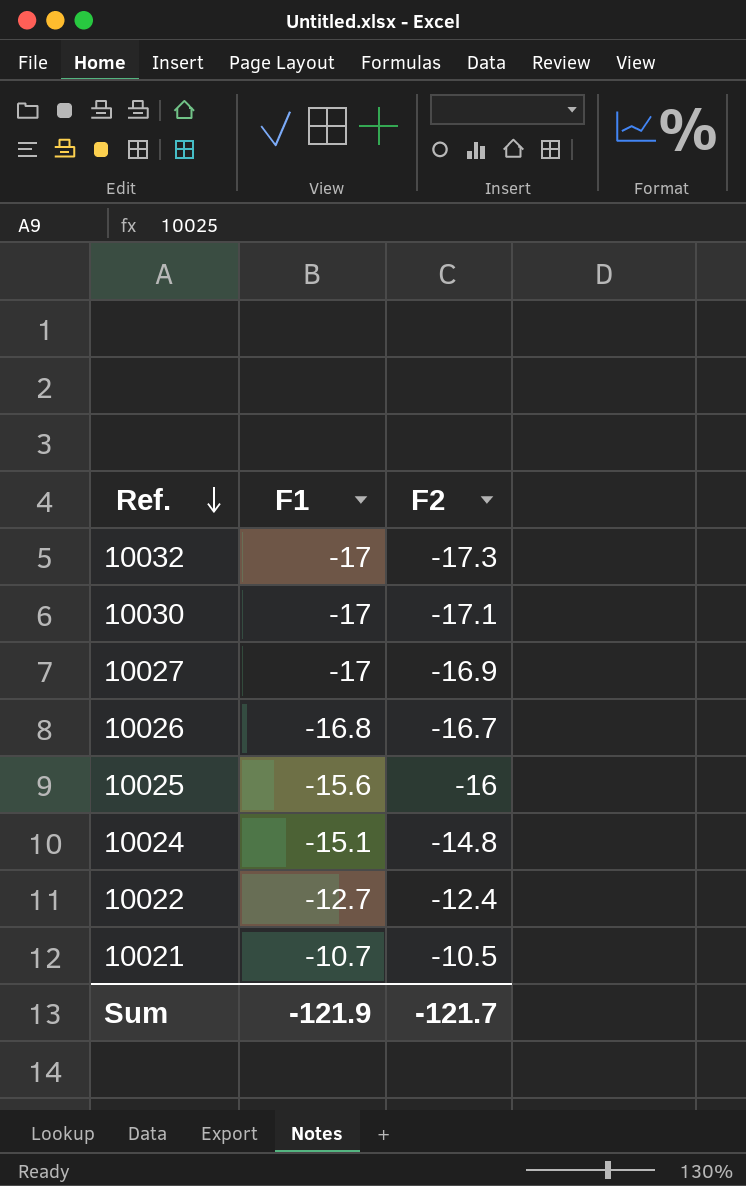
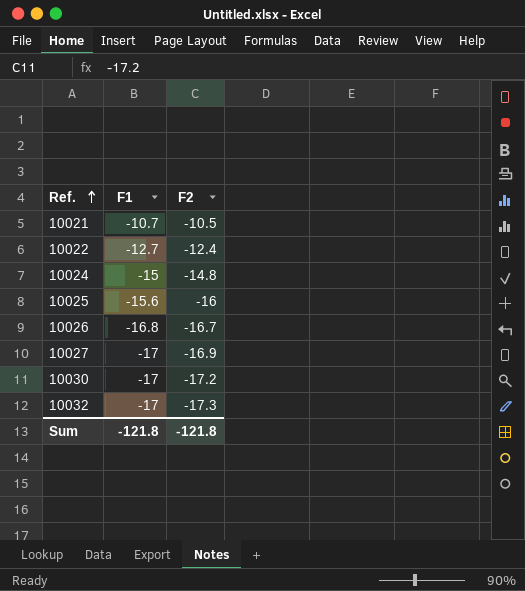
row order: Ref. descending -> Ref. ascending
10024 | F1: -15.1 -> -15
10030 | F2: -17.1 -> -17.2
Sum | F1: -121.9 -> -121.8
Sum | F2: -121.7 -> -121.8

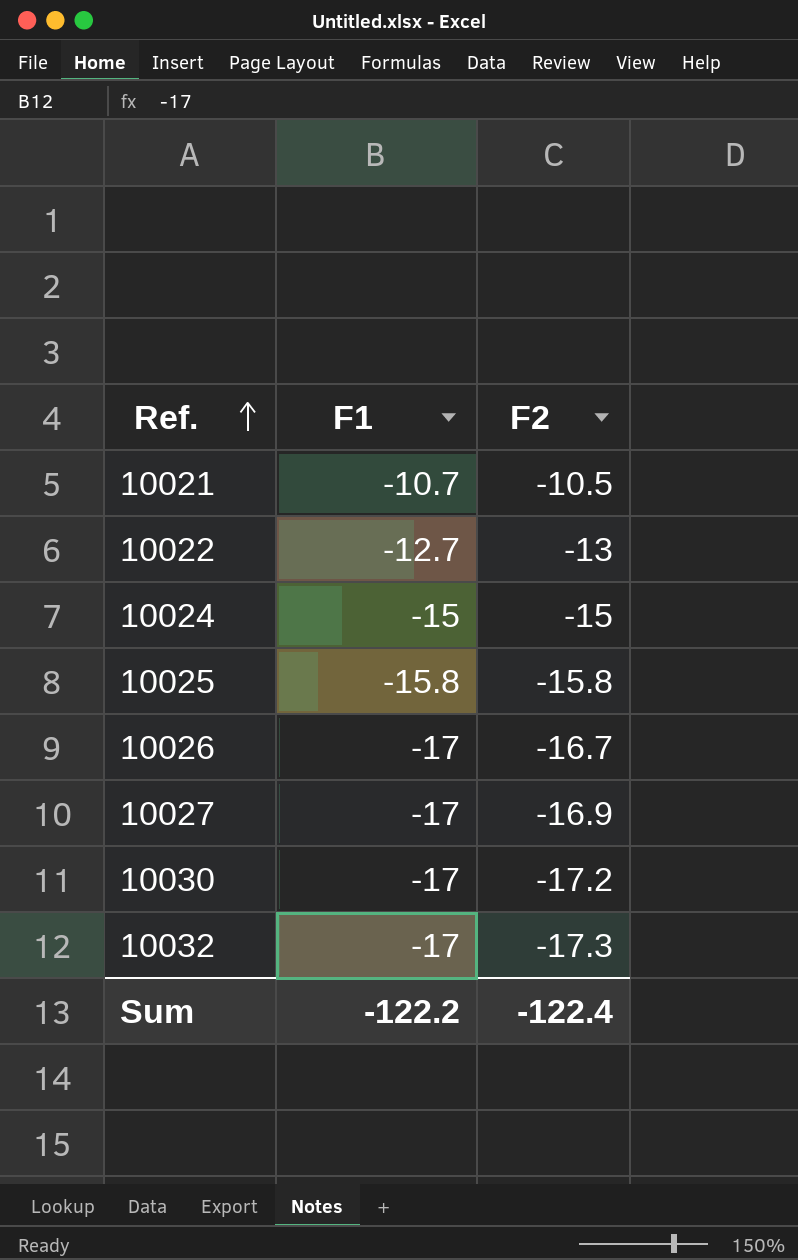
10022 | F2: -12.4 -> -13
10024 | F2: -14.8 -> -15
10025 | F1: -15.6 -> -15.8
10025 | F2: -16 -> -15.8
10026 | F1: -16.8 -> -17
Sum | F1: -121.8 -> -122.2
Sum | F2: -121.8 -> -122.4

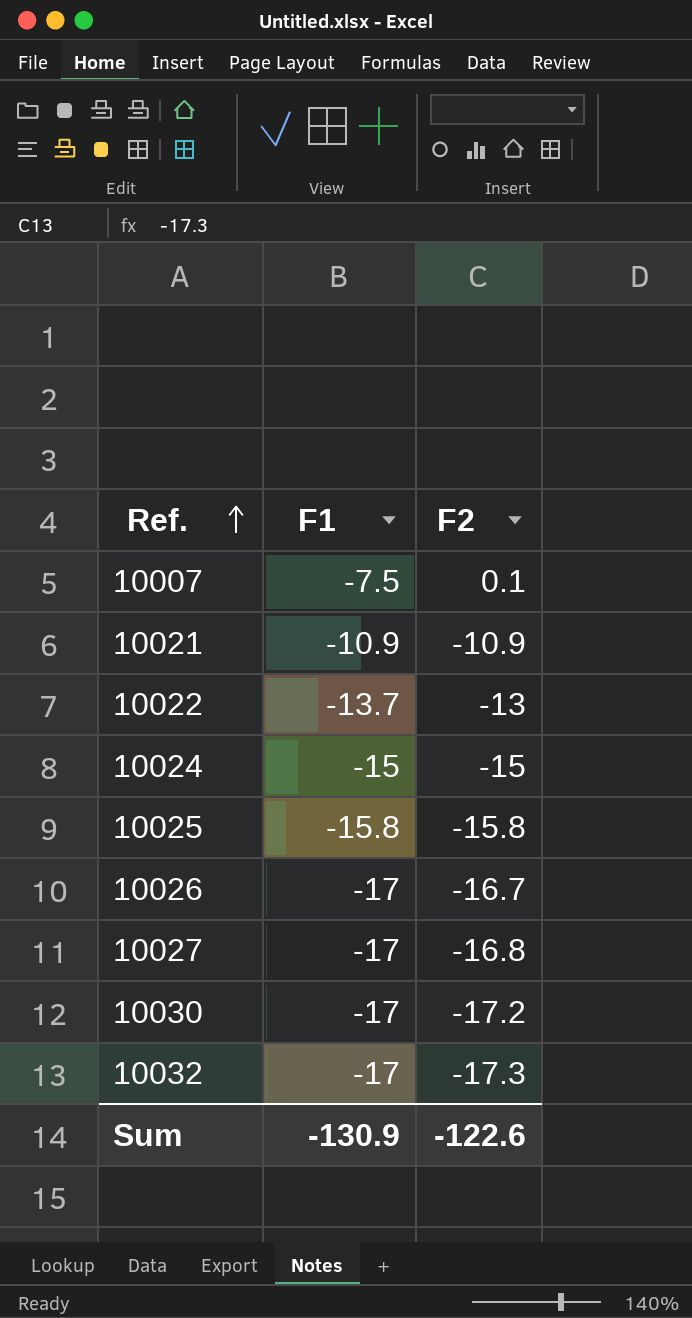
row 10007: none -> -7.5 | 0.1
10021 | F1: -10.7 -> -10.9
10021 | F2: -10.5 -> -10.9
10022 | F1: -12.7 -> -13.7
10027 | F2: -16.9 -> -16.8
Sum | F1: -122.2 -> -130.9
Sum | F2: -122.4 -> -122.6

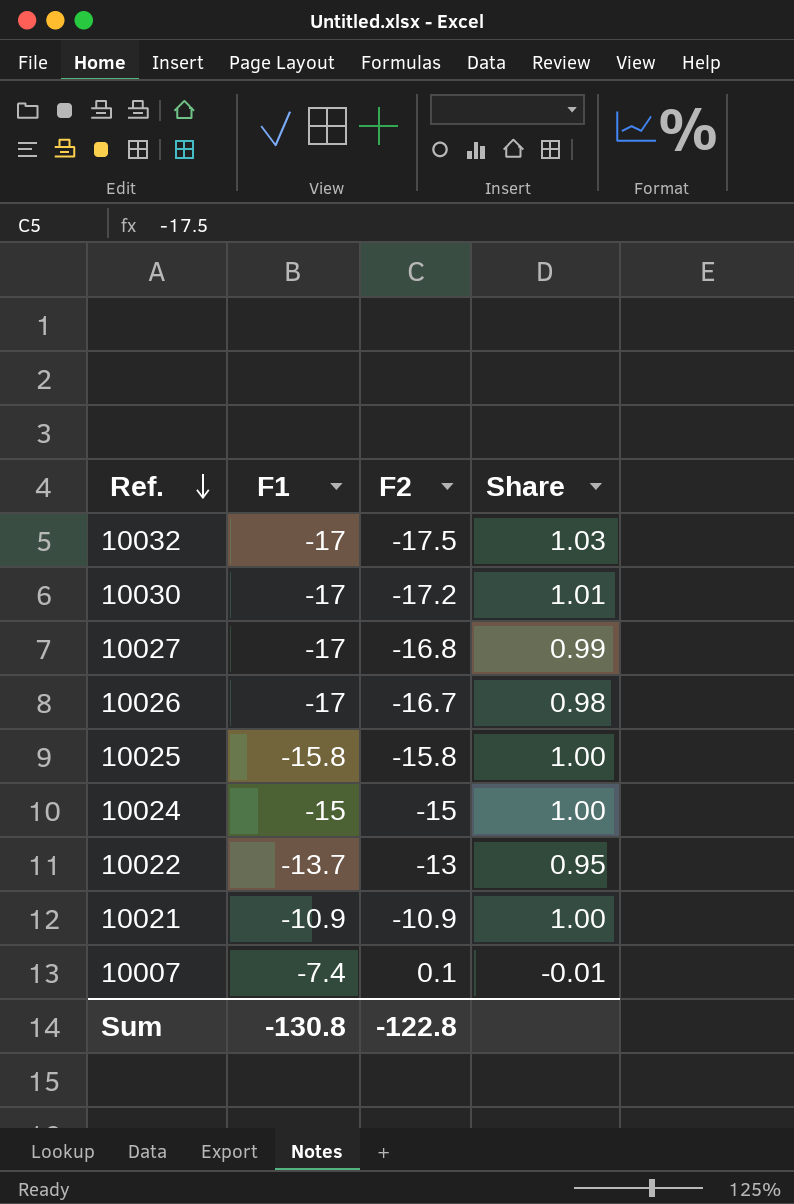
row order: Ref. ascending -> Ref. descending
column Share | formula: none -> [F2] / [F1]
10032 | F2: -17.3 -> -17.5
10007 | F1: -7.5 -> -7.4
Sum | F1: -130.9 -> -130.8
Sum | F2: -122.6 -> -122.8

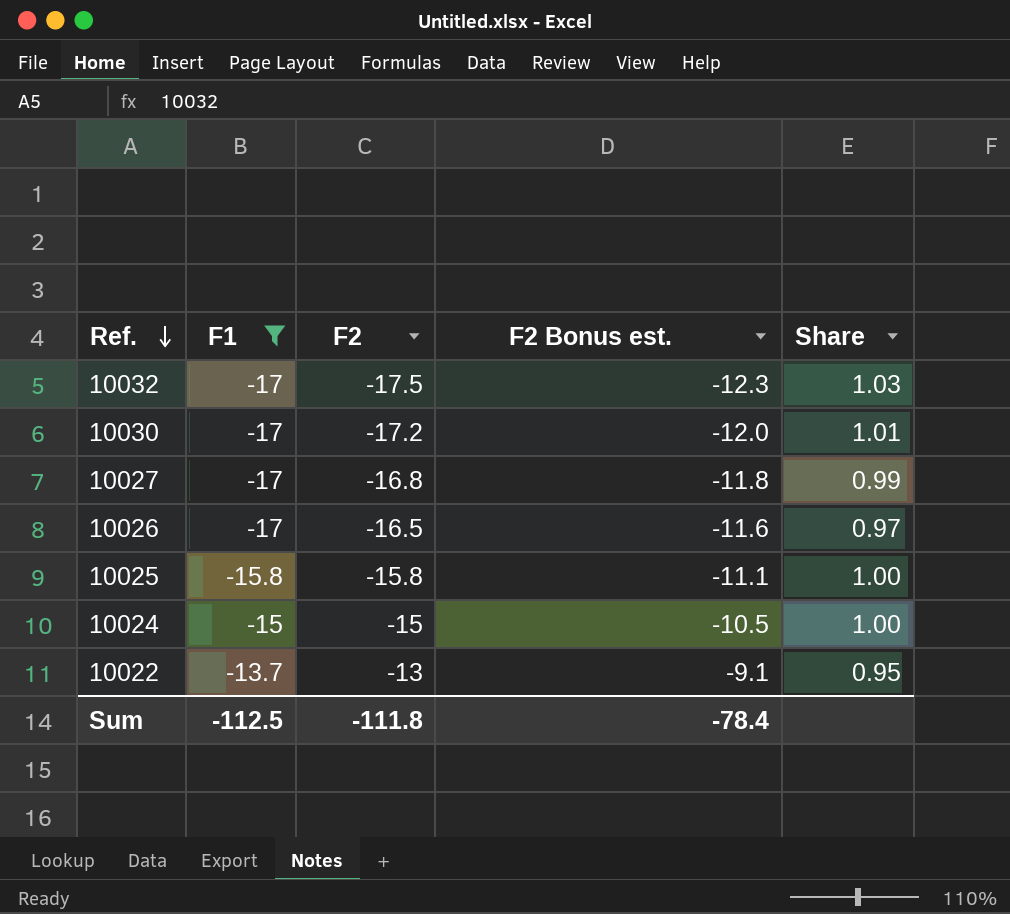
filter: none -> F1 <= -13.7
column F2 Bonus est. | formula: none -> [F2] * 0.7
10026 | F2: -16.7 -> -16.5
10026 | Share: 0.98 -> 0.97
Sum | F1: -130.8 -> -112.5
Sum | F2: -122.8 -> -111.8

